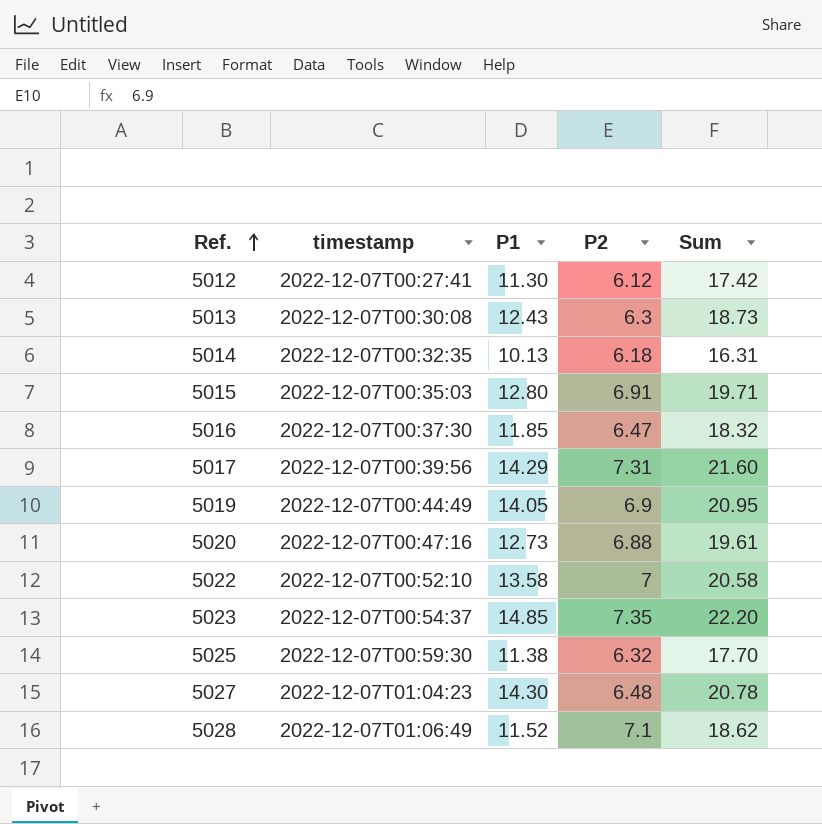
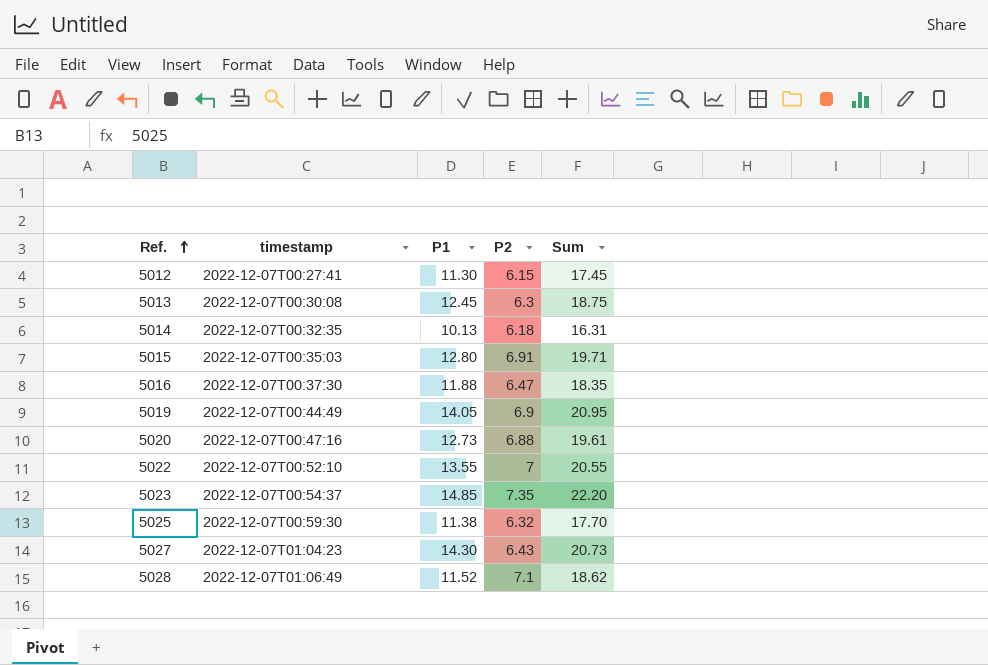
row 5017: 2022-12-07T00:39:56 | 14.29 | 7.31 | 21.60 -> none
5012 | P2: 6.12 -> 6.15
5012 | Sum: 17.42 -> 17.45
5013 | P1: 12.43 -> 12.45
5013 | Sum: 18.73 -> 18.75
5016 | P1: 11.85 -> 11.88
5016 | Sum: 18.32 -> 18.35
5022 | P1: 13.58 -> 13.55
5022 | Sum: 20.58 -> 20.55
5027 | P2: 6.48 -> 6.43
5027 | Sum: 20.78 -> 20.73

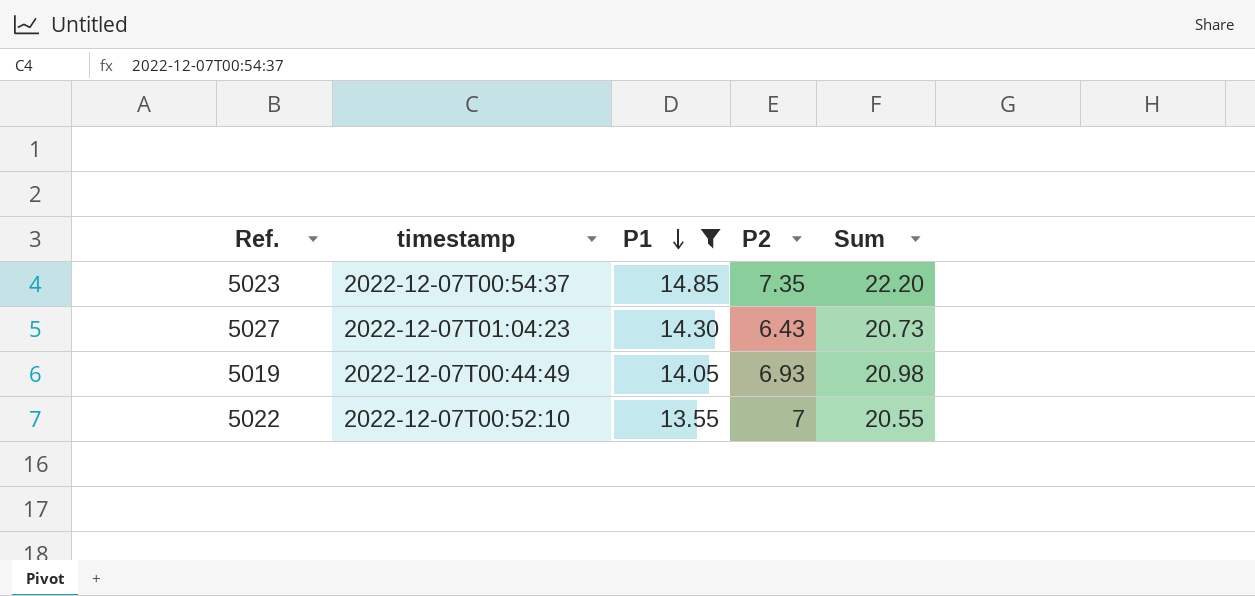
filter: none -> P1 >= 13.55
row order: Ref. ascending -> P1 descending
5019 | P2: 6.9 -> 6.93
5019 | Sum: 20.95 -> 20.98

